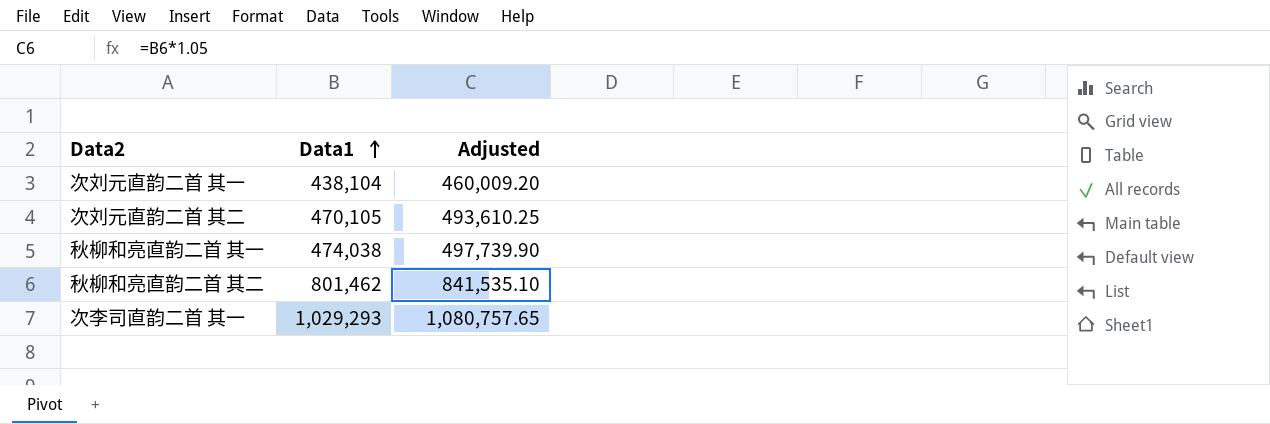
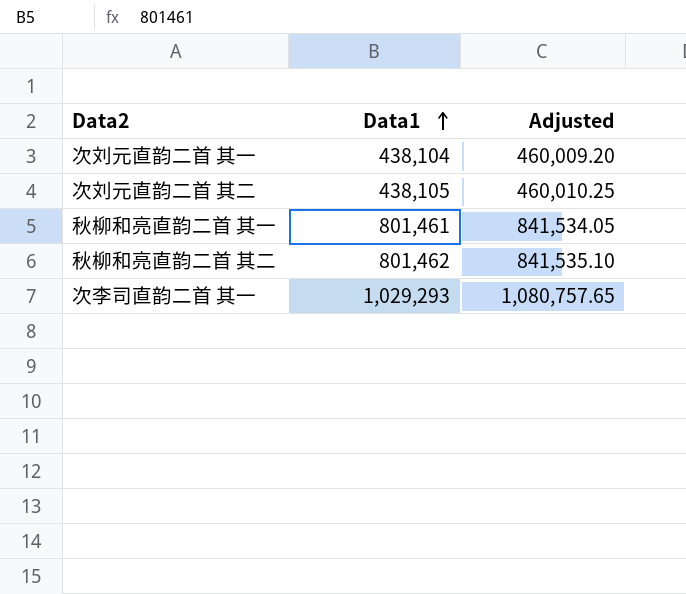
次刘元直韵二首 其二 | Data1: 470,105 -> 438,105
次刘元直韵二首 其二 | Adjusted: 493,610.25 -> 460,010.25
秋柳和亮直韵二首 其一 | Data1: 474,038 -> 801,461
秋柳和亮直韵二首 其一 | Adjusted: 497,739.90 -> 841,534.05

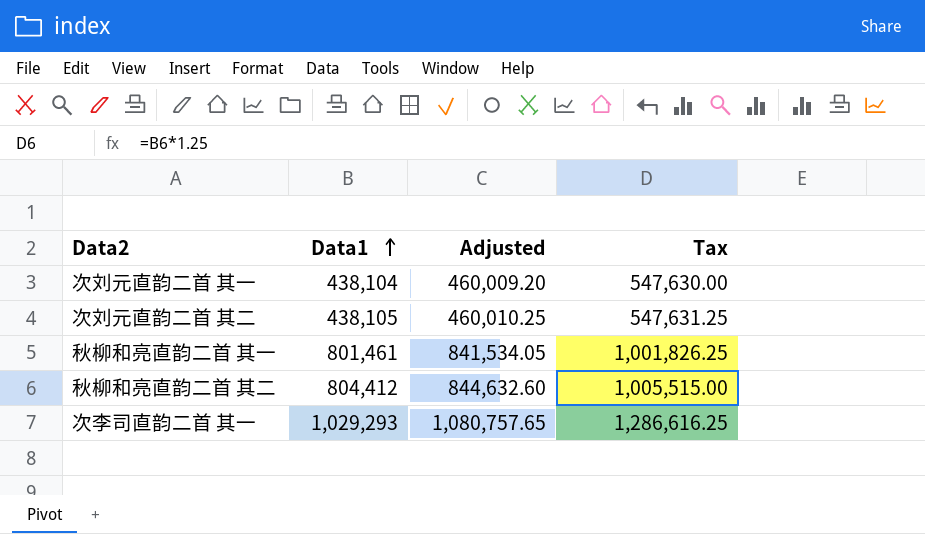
column Tax | formula: none -> [Data1] * 1.25
秋柳和亮直韵二首 其二 | Data1: 801,462 -> 804,412
秋柳和亮直韵二首 其二 | Adjusted: 841,535.10 -> 844,632.60

